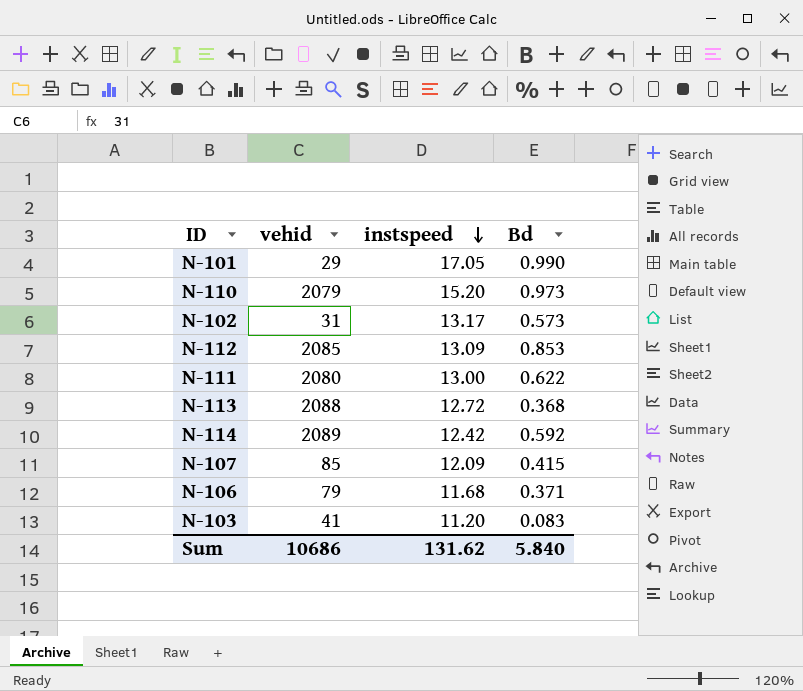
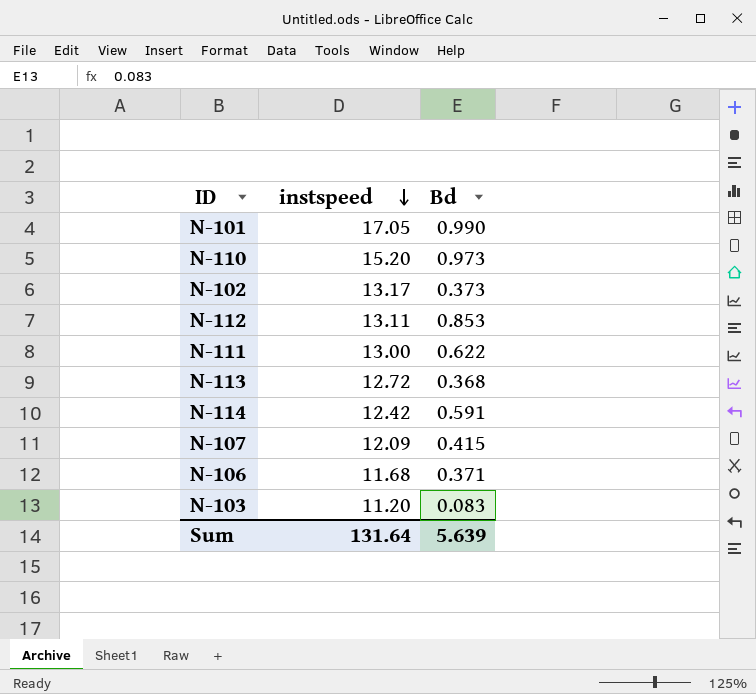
column vehid | position: 2 -> none
N-102 | Bd: 0.573 -> 0.373
N-112 | instspeed: 13.09 -> 13.11
N-114 | Bd: 0.592 -> 0.591
Sum | instspeed: 131.62 -> 131.64
Sum | Bd: 5.840 -> 5.639

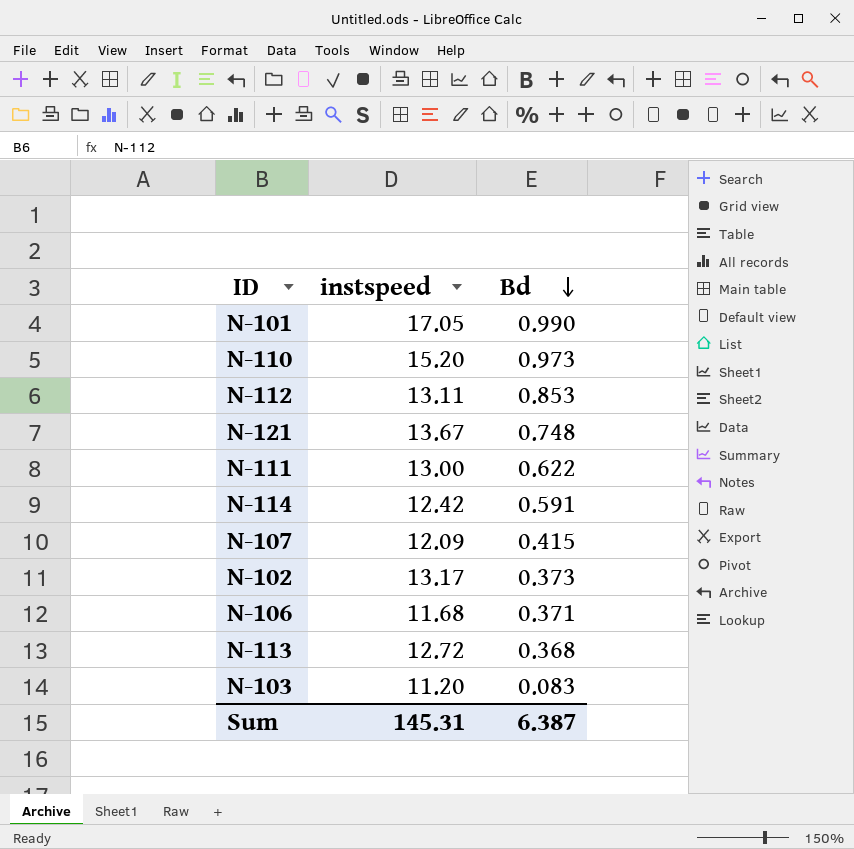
row order: instspeed descending -> Bd descending
row N-121: none -> 13.67 | 0.748
Sum | instspeed: 131.64 -> 145.31
Sum | Bd: 5.639 -> 6.387

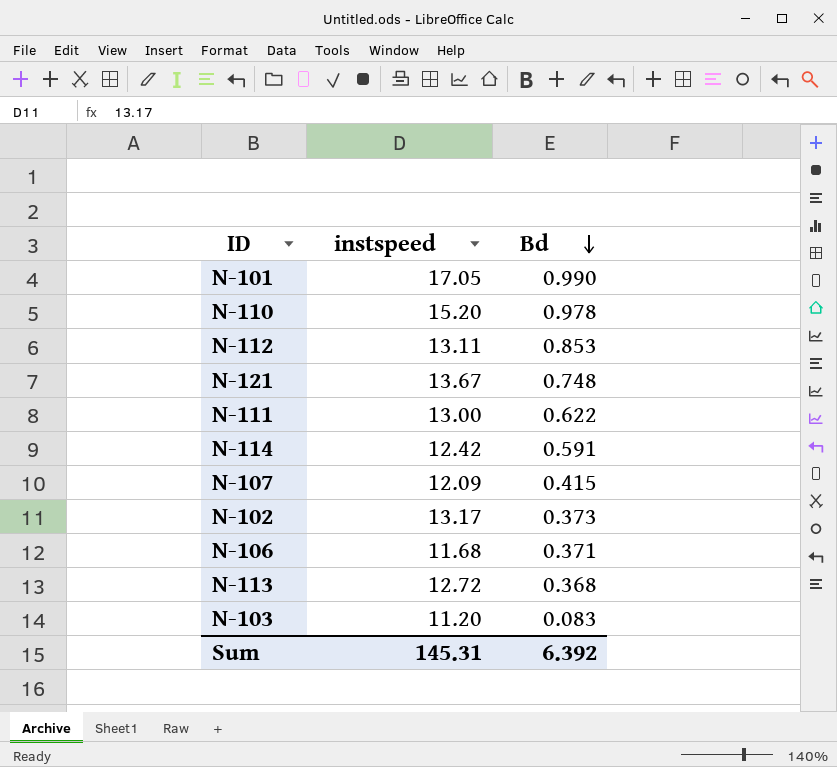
N-110 | Bd: 0.973 -> 0.978
Sum | Bd: 6.387 -> 6.392

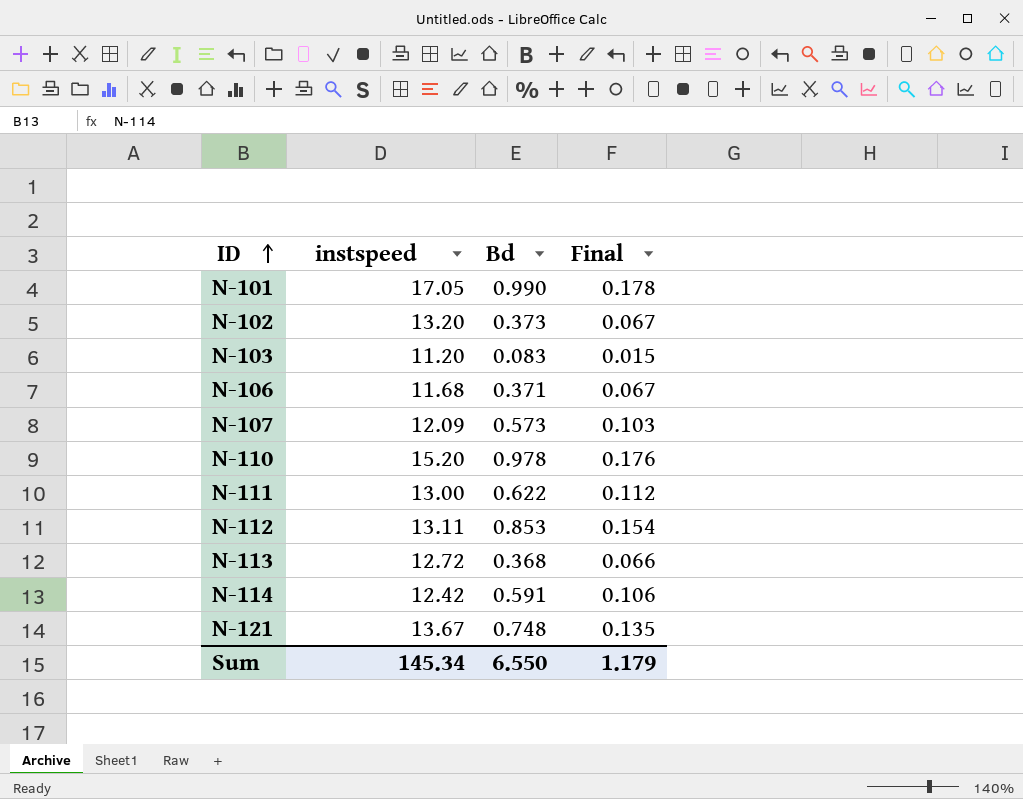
row order: Bd descending -> ID ascending
column Final | formula: none -> [Bd] * 0.18
N-102 | instspeed: 13.17 -> 13.20
N-107 | Bd: 0.415 -> 0.573
Sum | instspeed: 145.31 -> 145.34
Sum | Bd: 6.392 -> 6.550

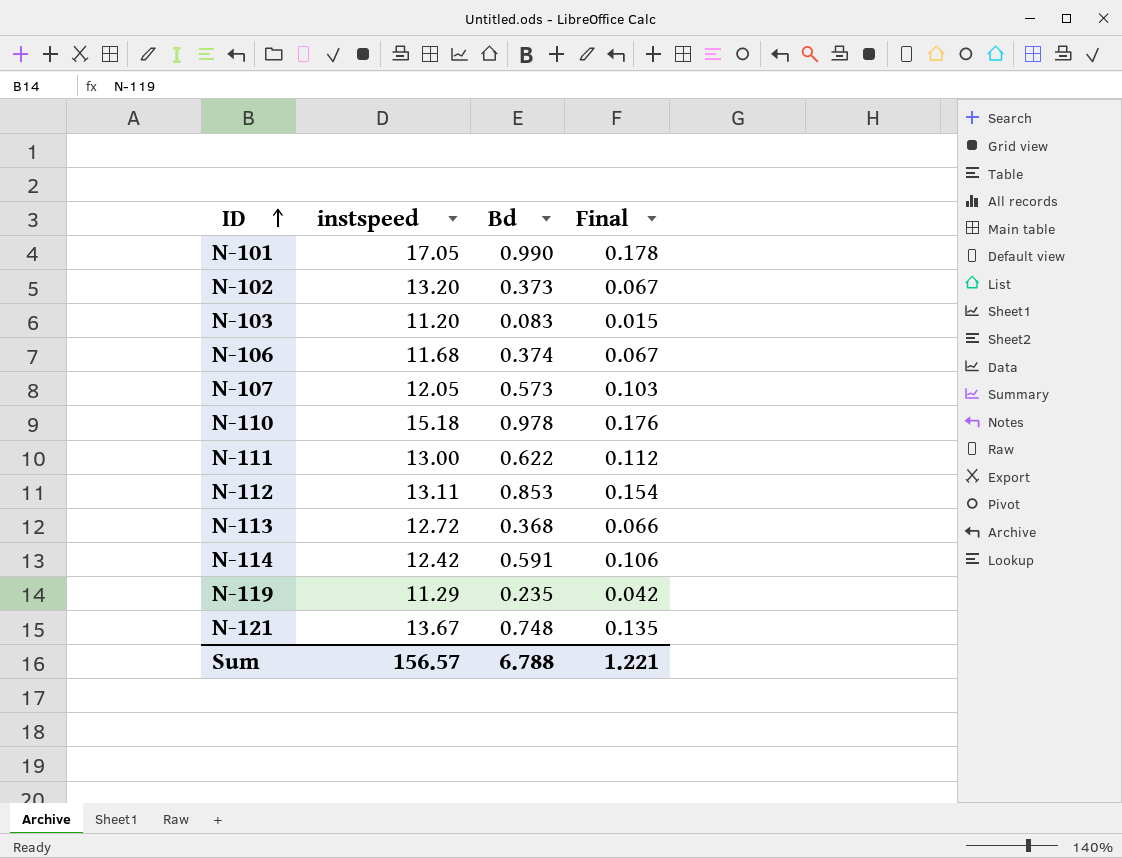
N-106 | Bd: 0.371 -> 0.374
N-107 | instspeed: 12.09 -> 12.05
N-110 | instspeed: 15.20 -> 15.18
row N-119: none -> 11.29 | 0.235 | 0.042
Sum | instspeed: 145.34 -> 156.57
Sum | Bd: 6.550 -> 6.788
Sum | Final: 1.179 -> 1.221

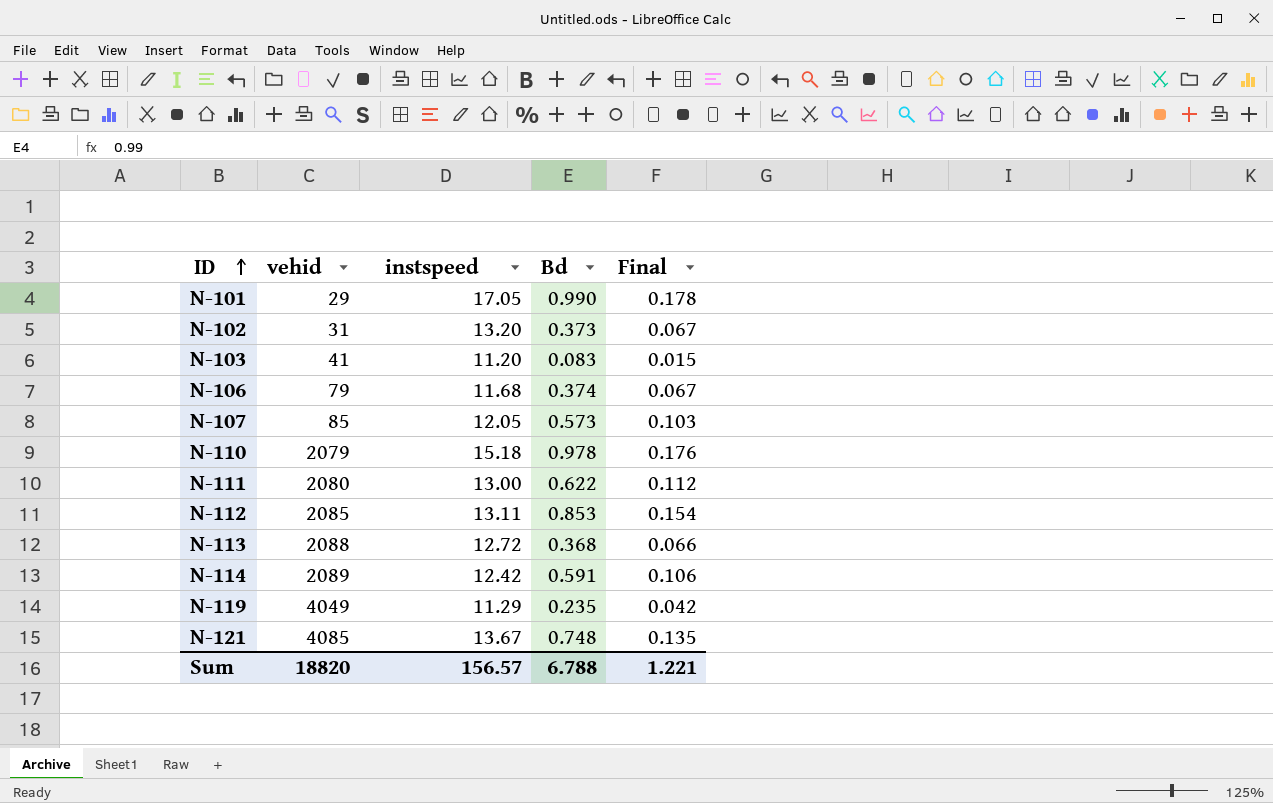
column vehid | position: none -> 2

